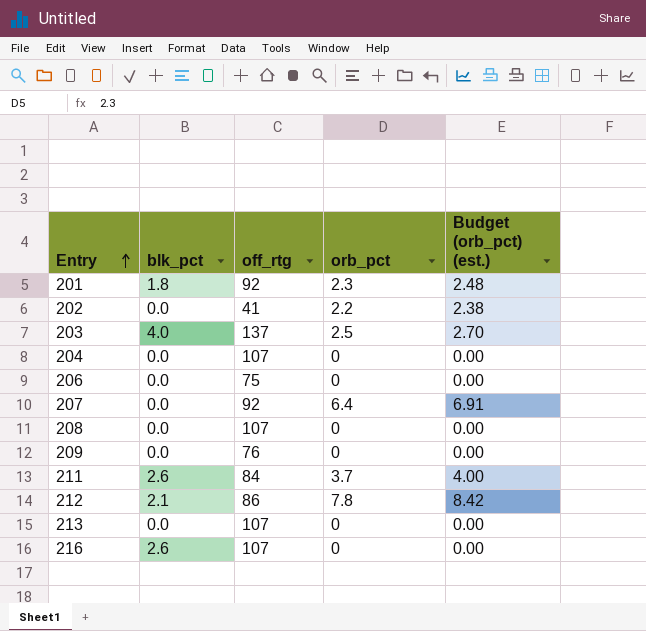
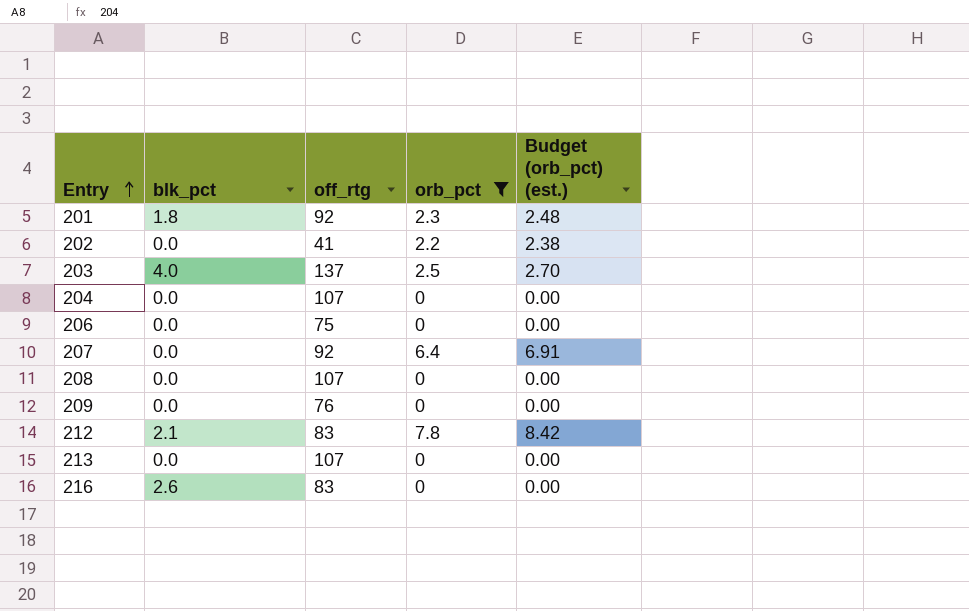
filter: none -> orb_pct != 3.7
212 | off_rtg: 86 -> 83
216 | off_rtg: 107 -> 83

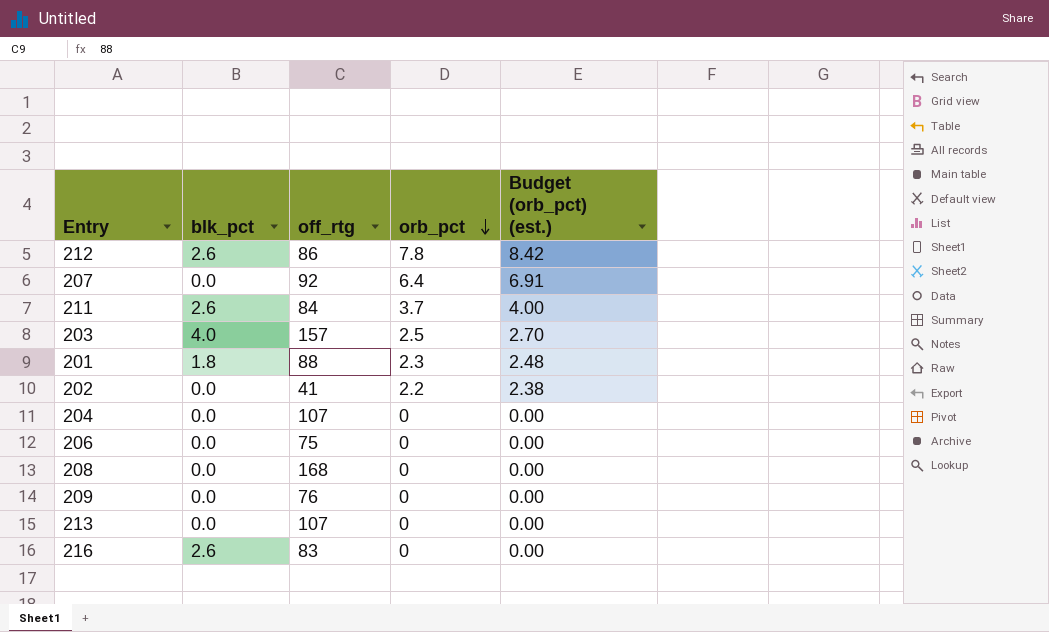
filter: orb_pct != 3.7 -> none
row order: Entry ascending -> orb_pct descending
212 | blk_pct: 2.1 -> 2.6
212 | off_rtg: 83 -> 86
203 | off_rtg: 137 -> 157
201 | off_rtg: 92 -> 88
208 | off_rtg: 107 -> 168

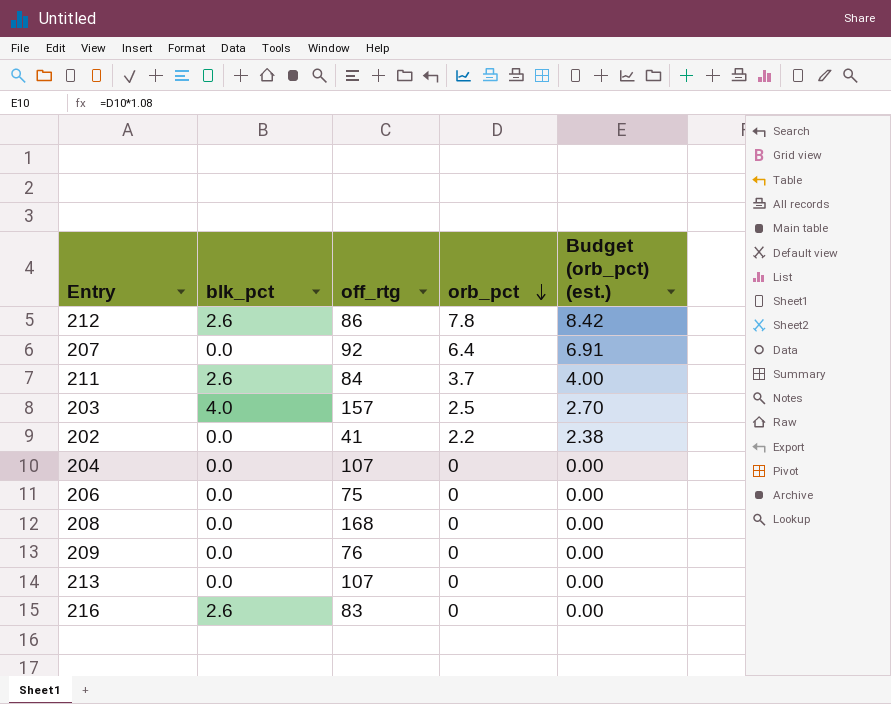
row 201: 1.8 | 88 | 2.3 | 2.48 -> none

